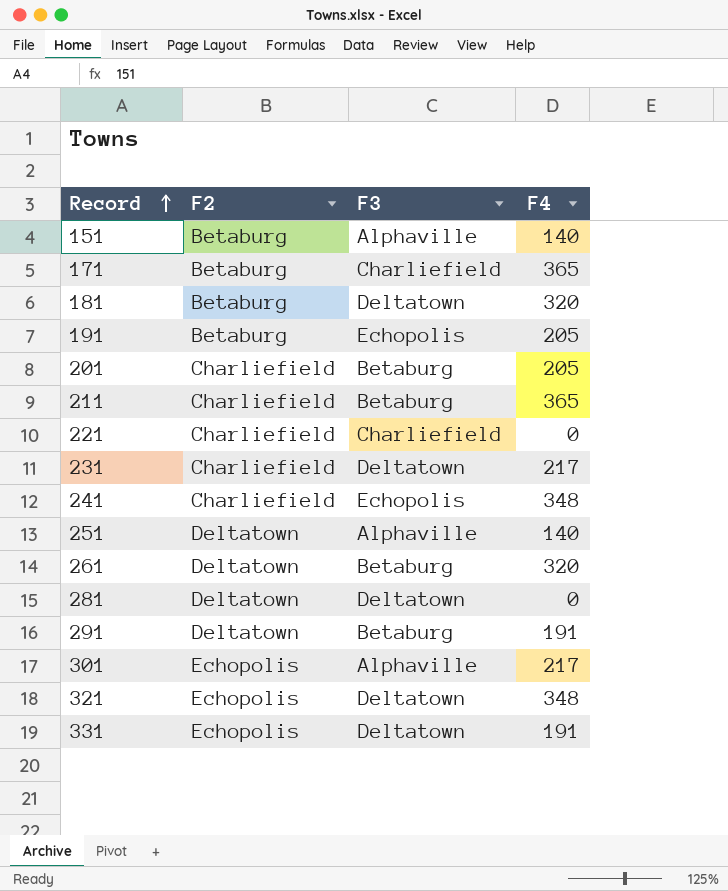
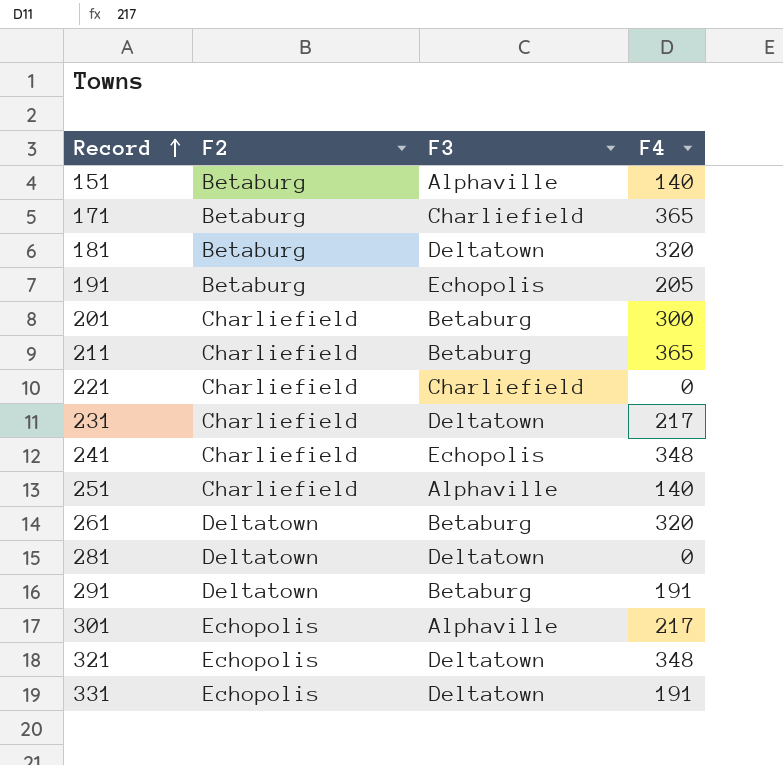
201 | F4: 205 -> 300
251 | F2: Deltatown -> Charliefield

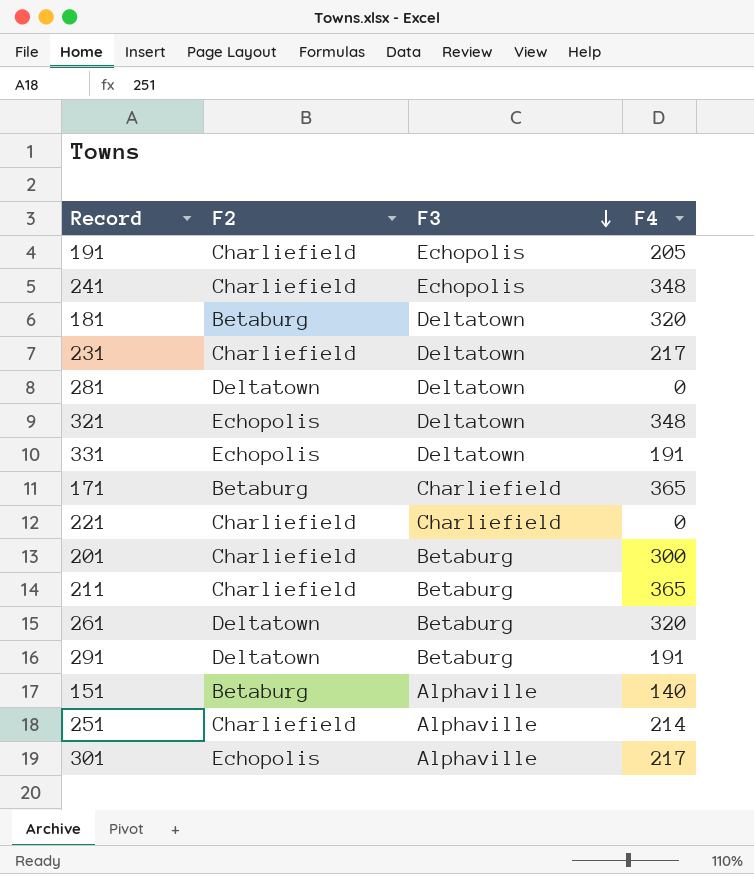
row order: Record ascending -> F3 descending
191 | F2: Betaburg -> Charliefield
251 | F4: 140 -> 214

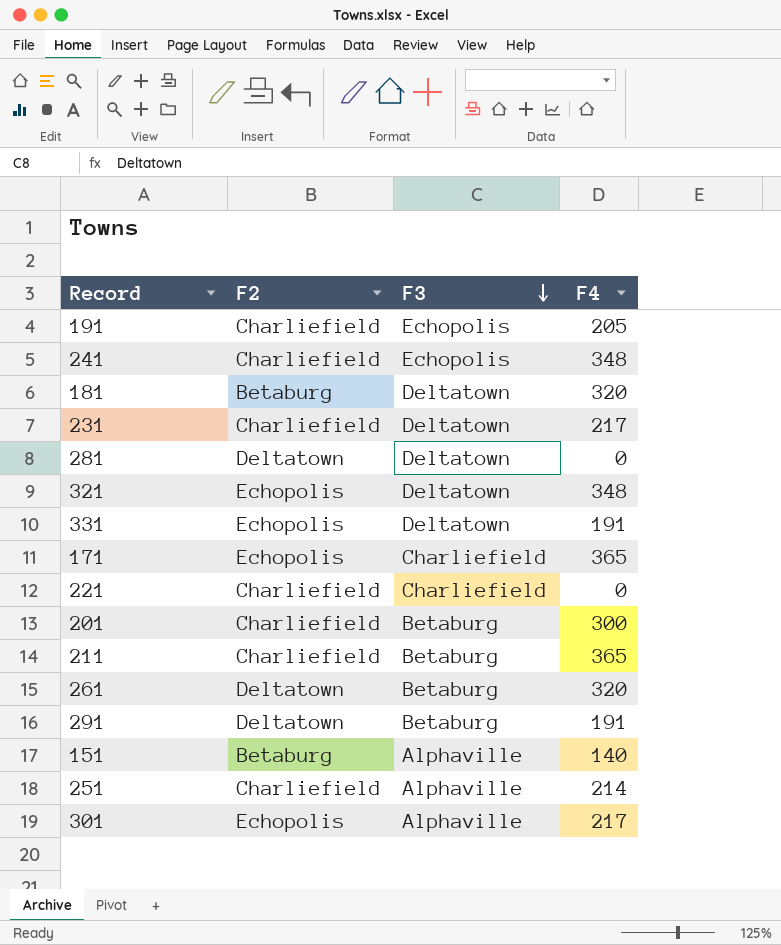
171 | F2: Betaburg -> Echopolis

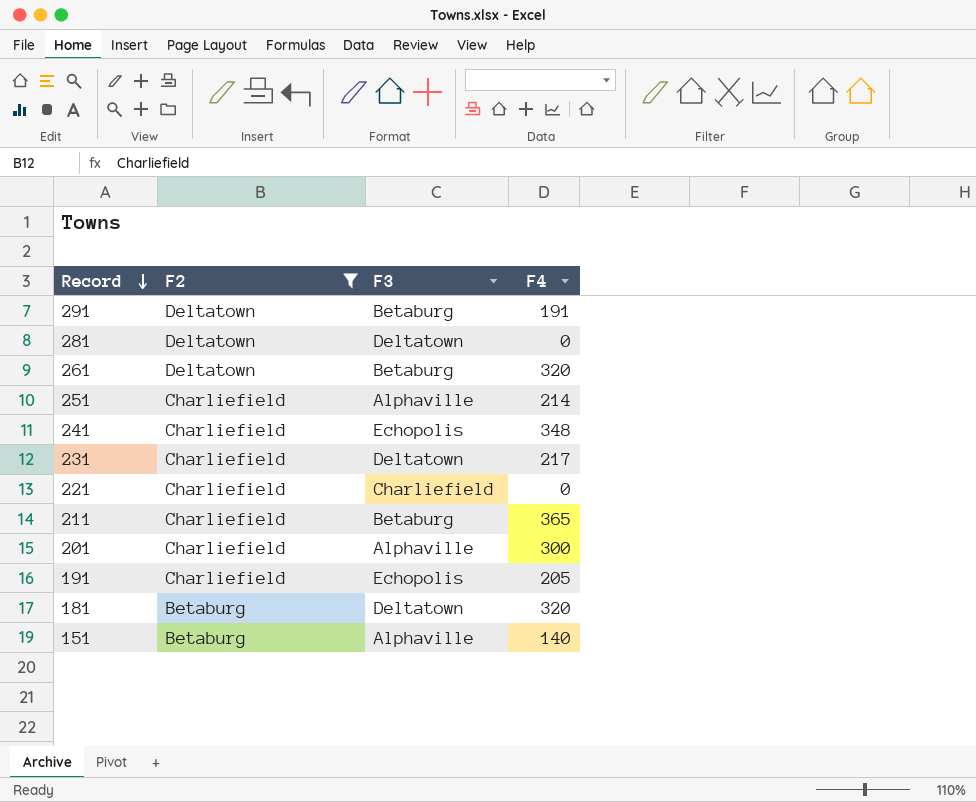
filter: none -> F2 != Echopolis
row order: F3 descending -> Record descending
201 | F3: Betaburg -> Alphaville

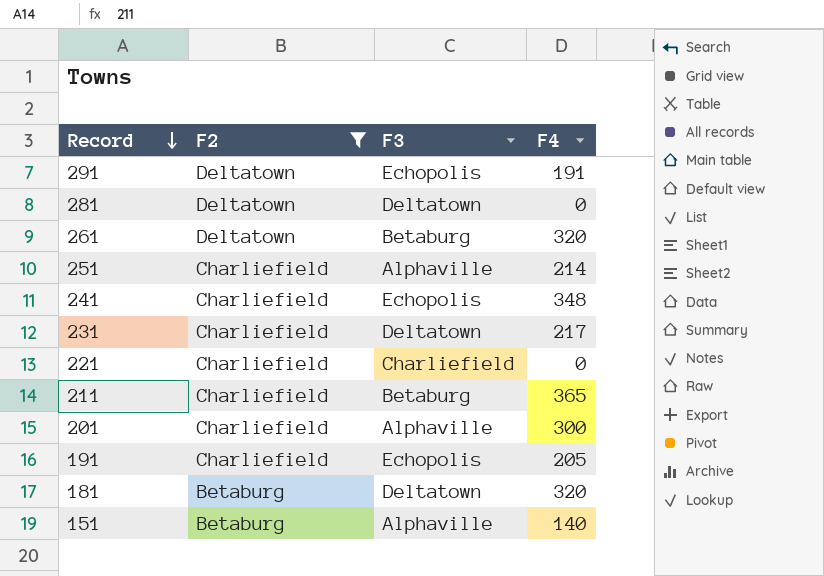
291 | F3: Betaburg -> Echopolis

